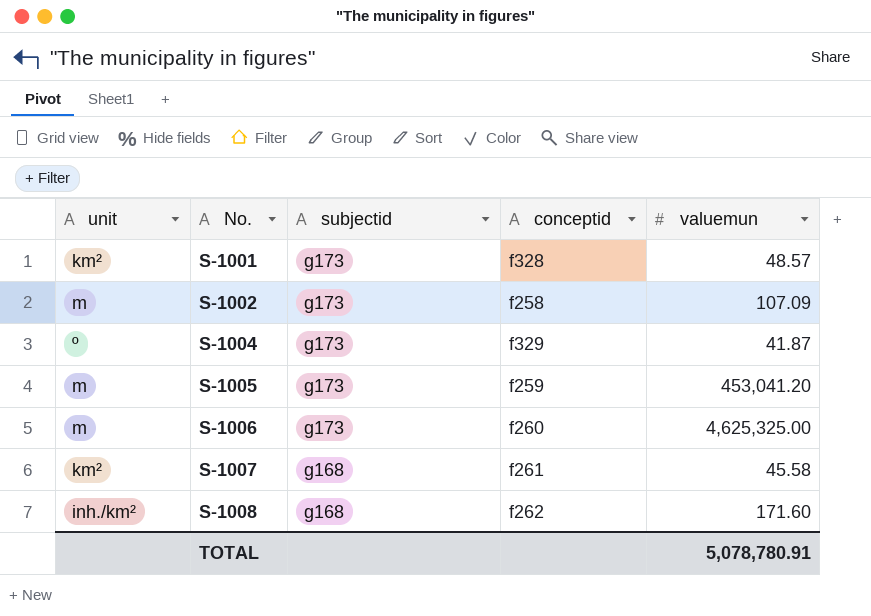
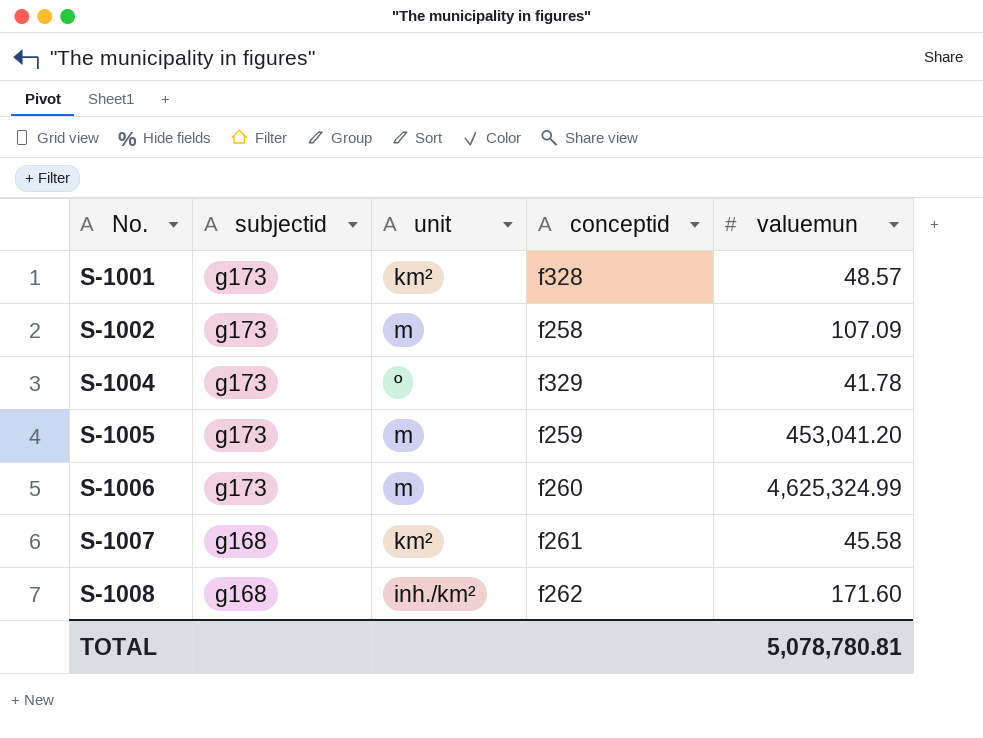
column unit | position: 1 -> 3
S-1004 | valuemun: 41.87 -> 41.78
S-1006 | valuemun: 4,625,325.00 -> 4,625,324.99
TOTAL | valuemun: 5,078,780.91 -> 5,078,780.81

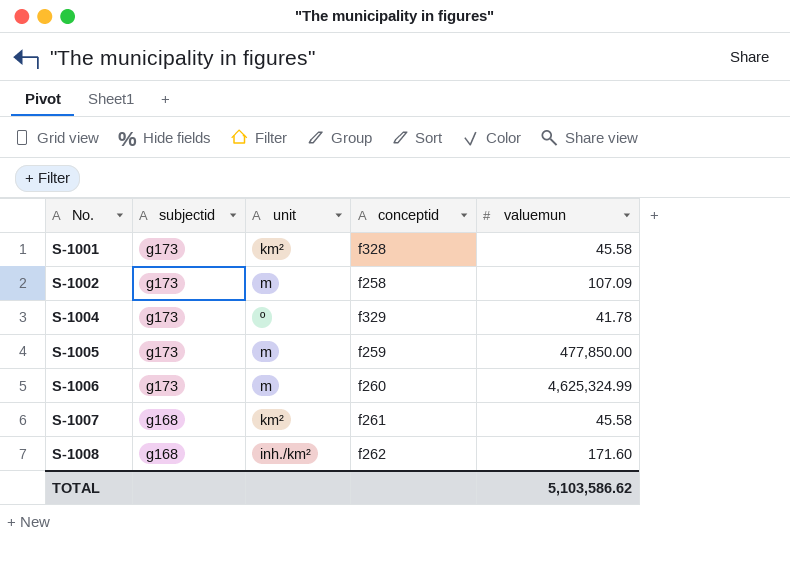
S-1001 | valuemun: 48.57 -> 45.58
S-1005 | valuemun: 453,041.20 -> 477,850.00
TOTAL | valuemun: 5,078,780.81 -> 5,103,586.62

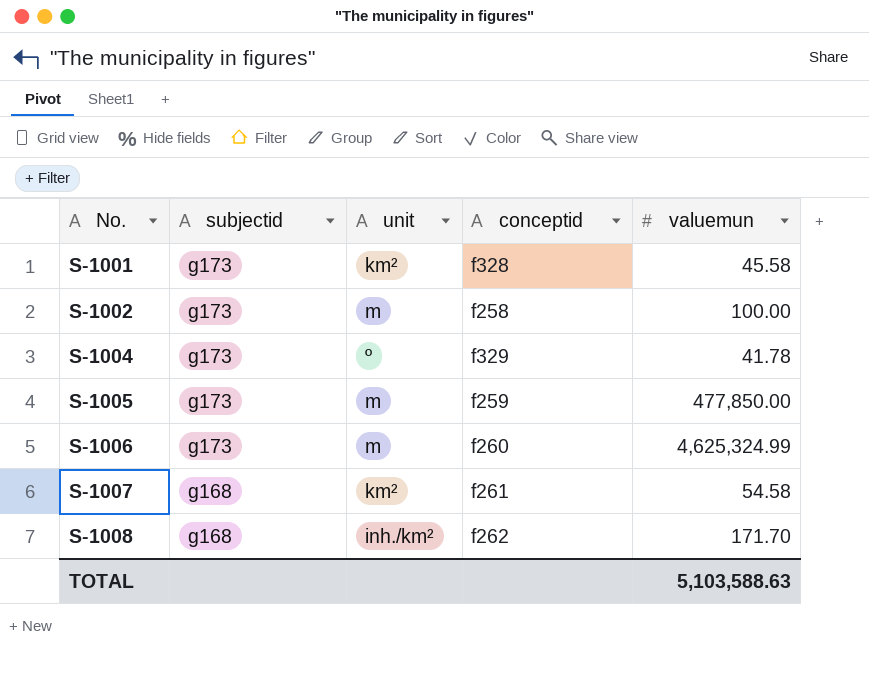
S-1002 | valuemun: 107.09 -> 100.00
S-1007 | valuemun: 45.58 -> 54.58
S-1008 | valuemun: 171.60 -> 171.70
TOTAL | valuemun: 5,103,586.62 -> 5,103,588.63

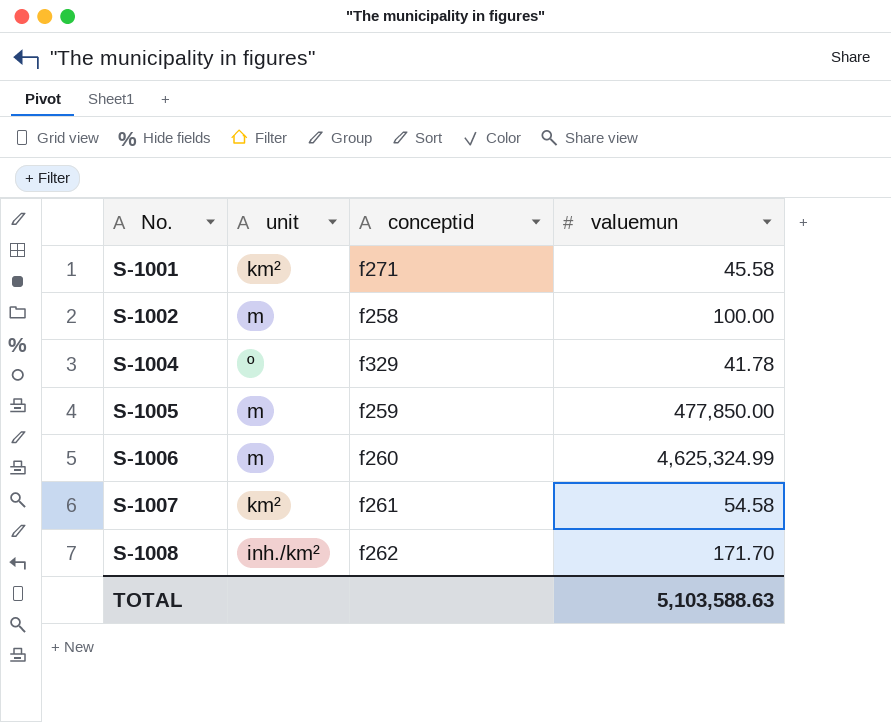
column subjectid | position: 2 -> none
S-1001 | conceptid: f328 -> f271

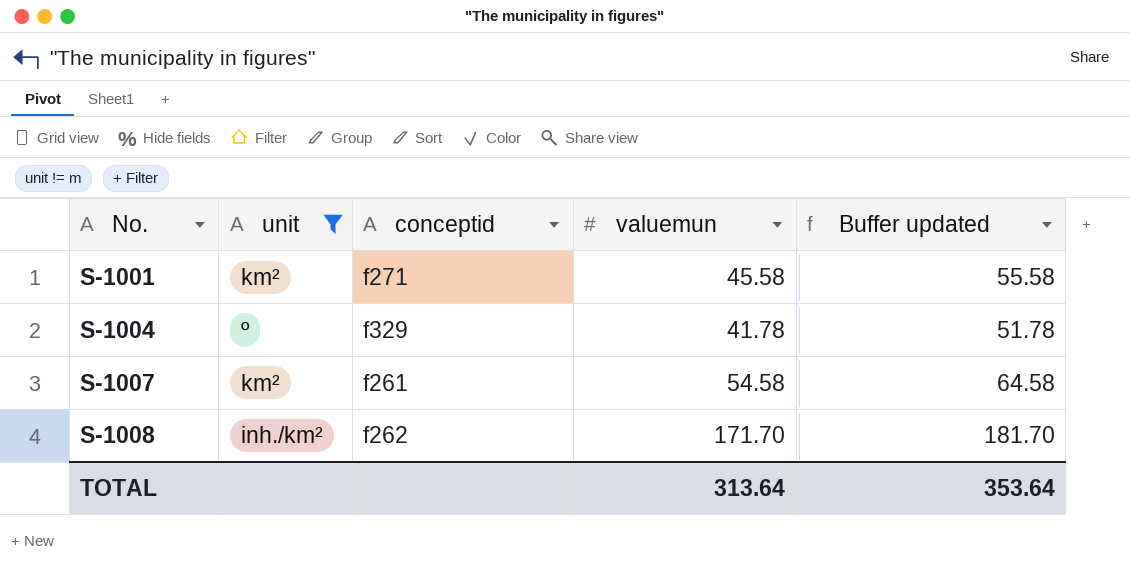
filter: none -> unit != m
column Buffer updated | formula: none -> [valuemun] + 10
TOTAL | valuemun: 5,103,588.63 -> 313.64

